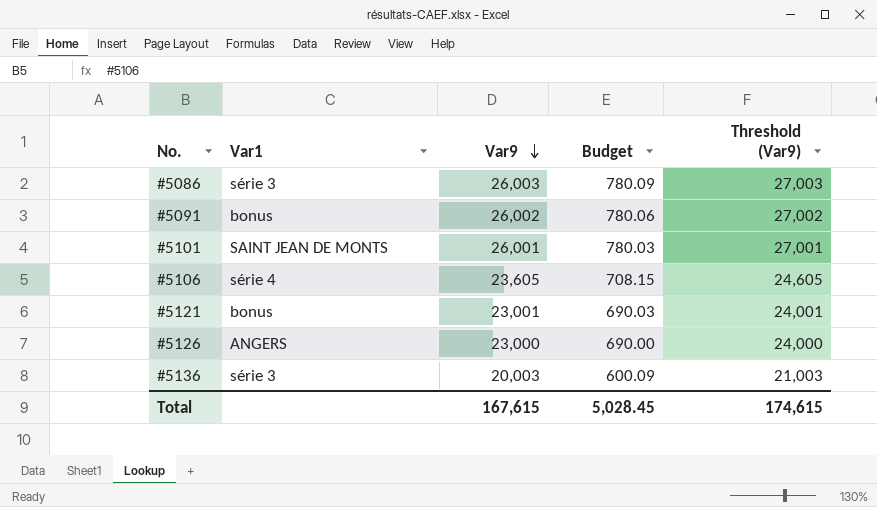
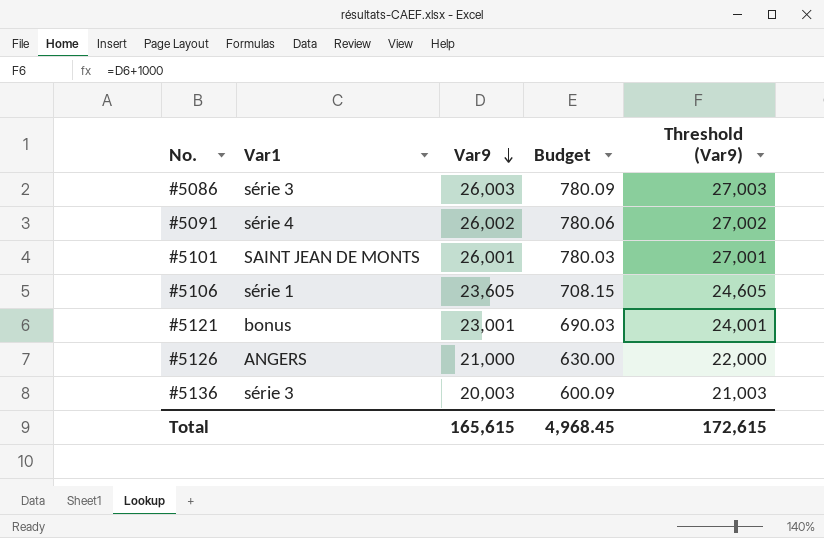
#5091 | Var1: bonus -> série 4
#5106 | Var1: série 4 -> série 1
#5126 | Var9: 23,000 -> 21,000
#5126 | Budget: 690.00 -> 630.00
#5126 | Threshold (Var9): 24,000 -> 22,000
Total | Var9: 167,615 -> 165,615
Total | Budget: 5,028.45 -> 4,968.45
Total | Threshold (Var9): 174,615 -> 172,615

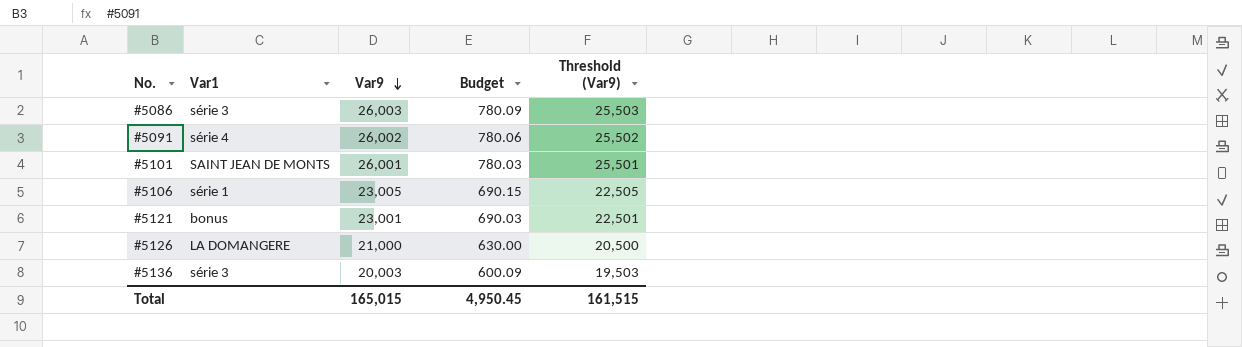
column Threshold (Var9) | formula: [Var9] + 1000 -> [Var9] - 500
#5106 | Var9: 23,605 -> 23,005
#5106 | Budget: 708.15 -> 690.15
#5126 | Var1: ANGERS -> LA DOMANGERE
Total | Var9: 165,615 -> 165,015
Total | Budget: 4,968.45 -> 4,950.45
Total | Threshold (Var9): 172,615 -> 161,515

